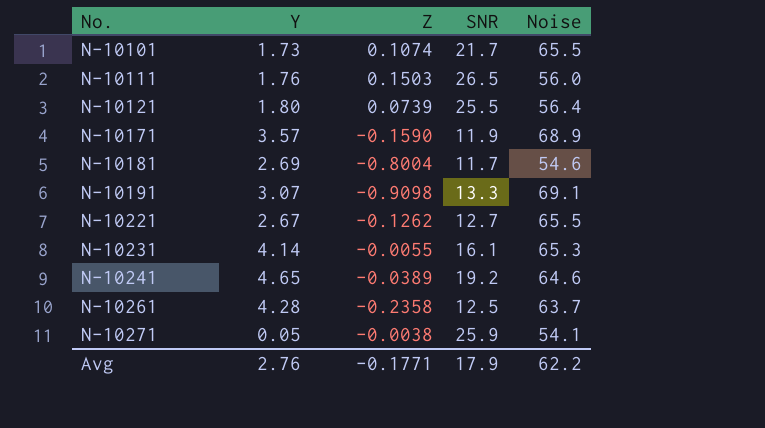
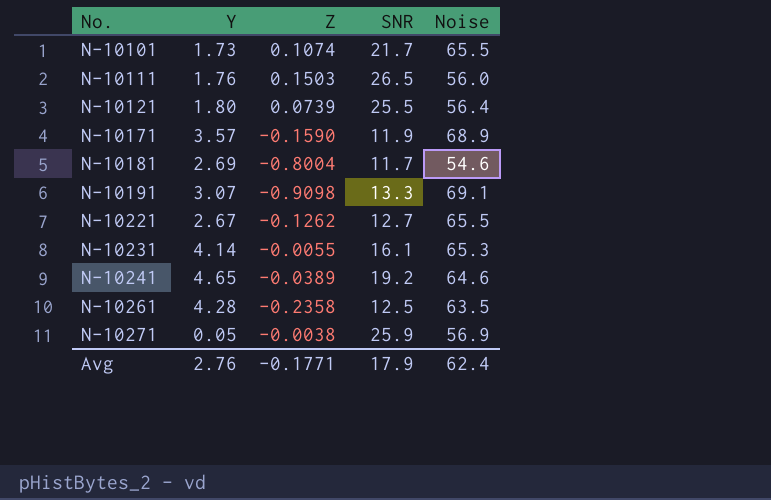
N-10261 | Noise: 63.7 -> 63.5
N-10271 | Noise: 54.1 -> 56.9
Avg | Noise: 62.2 -> 62.4

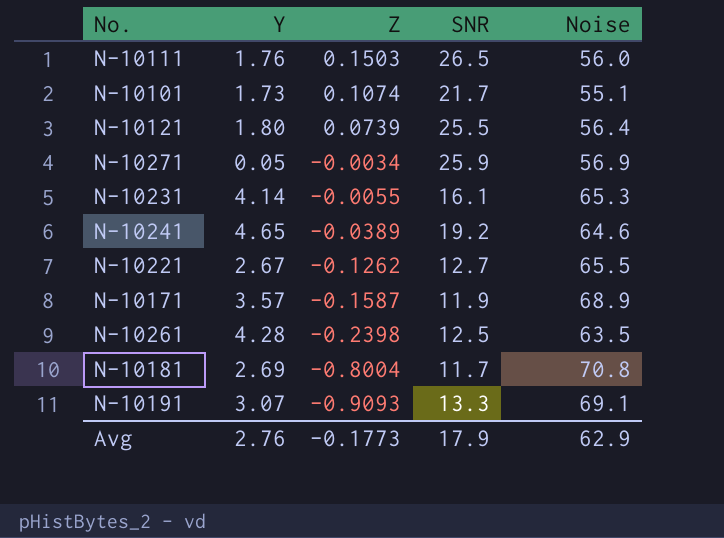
row order: No. ascending -> Z descending
N-10101 | Noise: 65.5 -> 55.1
N-10271 | Z: -0.0038 -> -0.0034
N-10171 | Z: -0.1590 -> -0.1587
N-10261 | Z: -0.2358 -> -0.2398
N-10181 | Noise: 54.6 -> 70.8
N-10191 | Z: -0.9098 -> -0.9093
Avg | Z: -0.1771 -> -0.1773
Avg | Noise: 62.4 -> 62.9

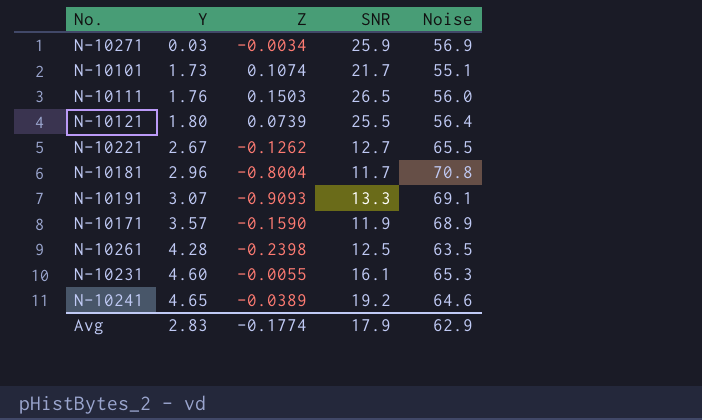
row order: Z descending -> Y ascending
N-10271 | Y: 0.05 -> 0.03
N-10181 | Y: 2.69 -> 2.96
N-10171 | Z: -0.1587 -> -0.1590
N-10231 | Y: 4.14 -> 4.60
Avg | Y: 2.76 -> 2.83
Avg | Z: -0.1773 -> -0.1774

